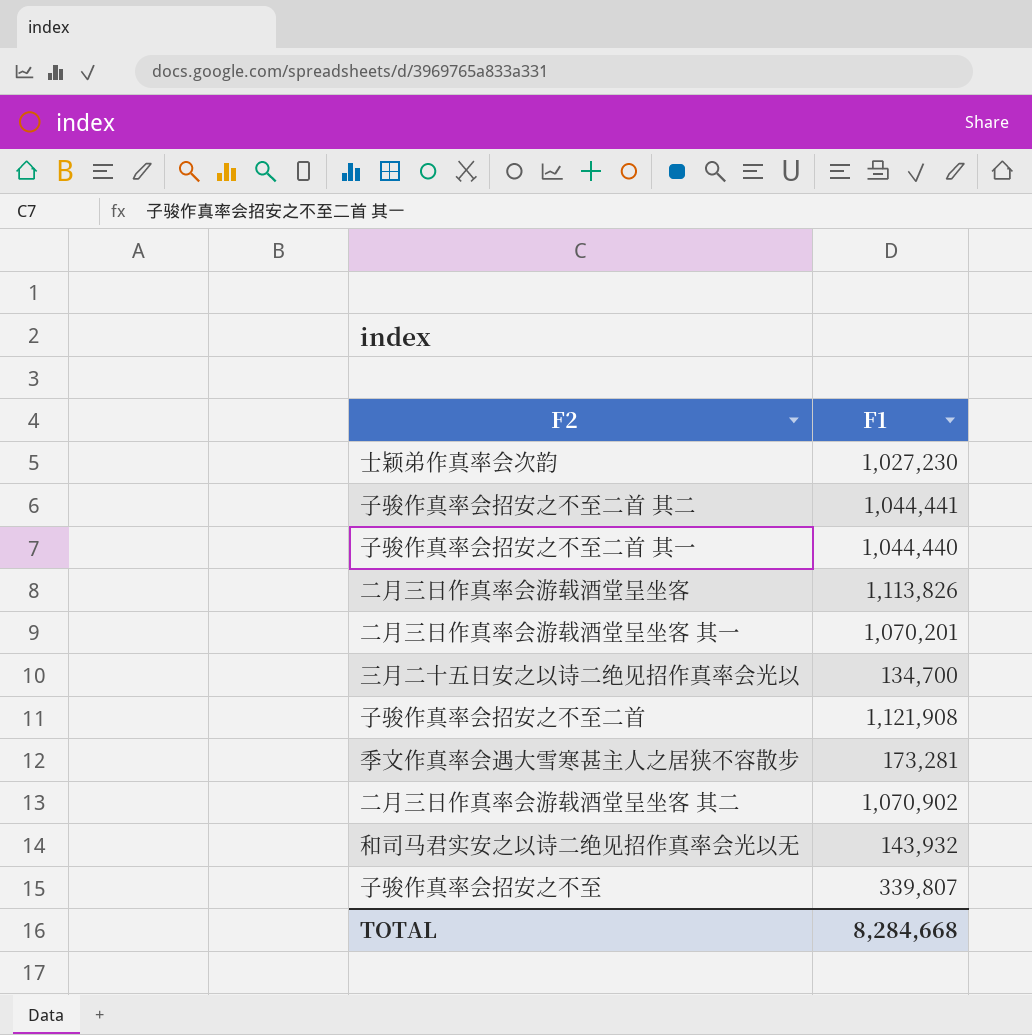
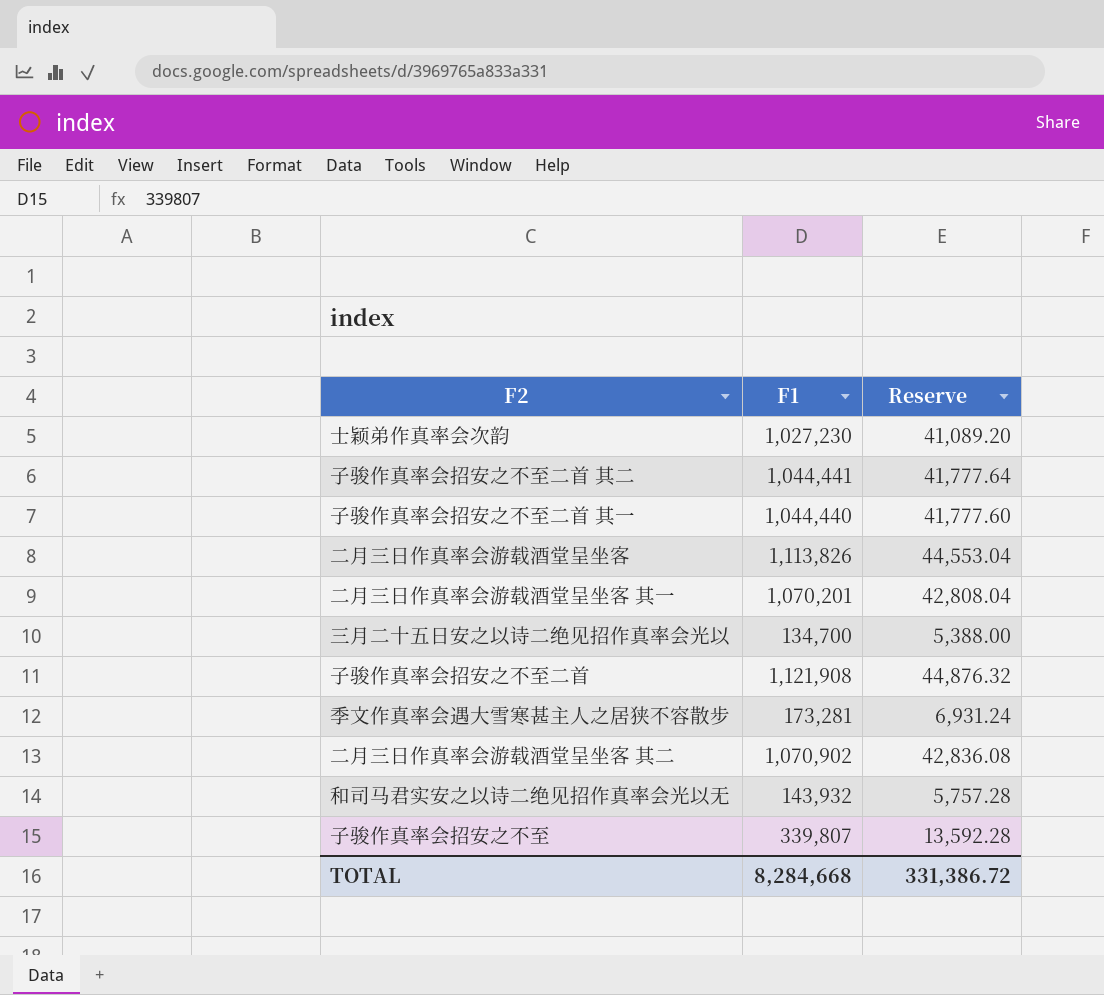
column Reserve | formula: none -> [F1] * 0.04

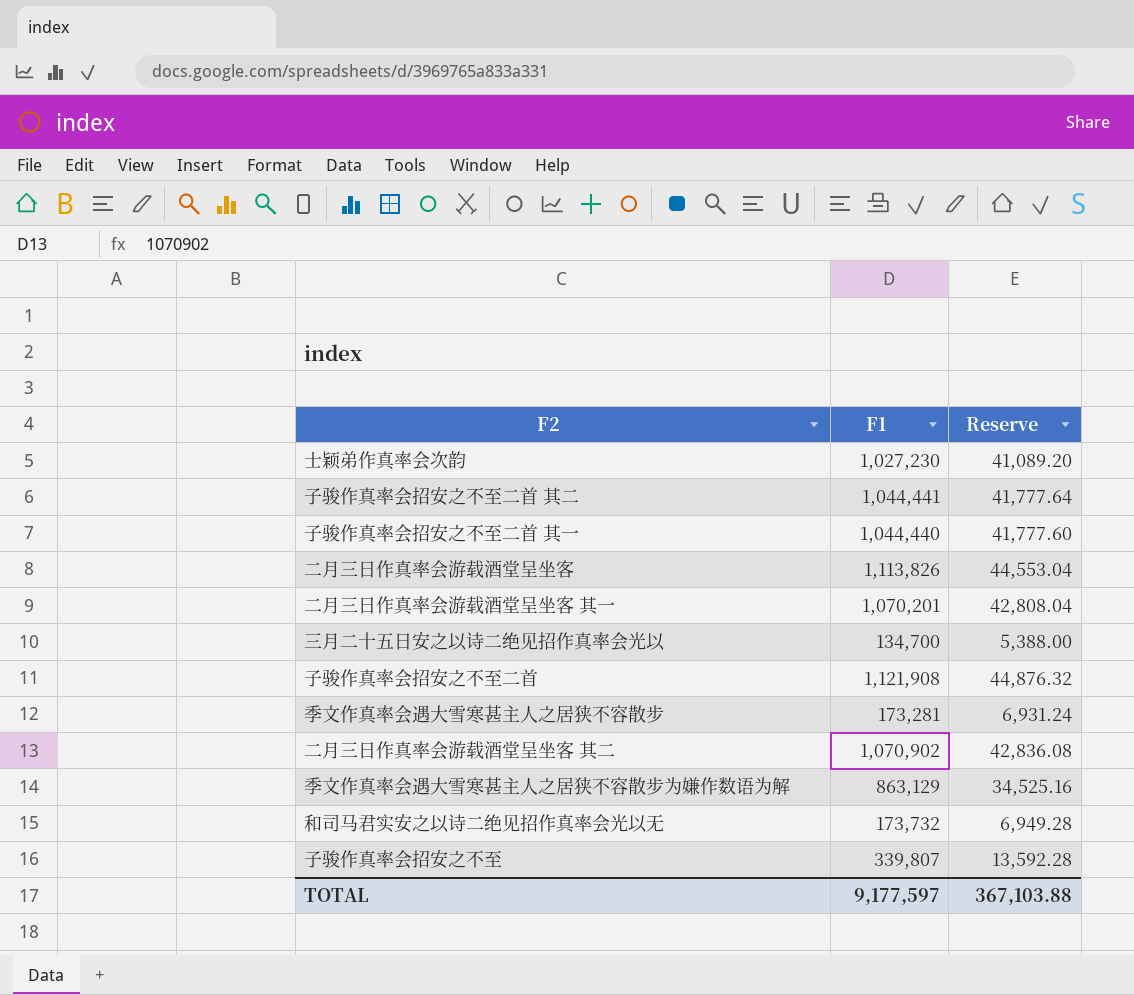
row 季文作真率会遇大雪寒甚主人之居狭不容散步为嫌作数语为解: none -> 863,129 | 34,525.16
和司马君实安之以诗二绝见招作真率会光以无 | F1: 143,932 -> 173,732
和司马君实安之以诗二绝见招作真率会光以无 | Reserve: 5,757.28 -> 6,949.28
TOTAL | F1: 8,284,668 -> 9,177,597
TOTAL | Reserve: 331,386.72 -> 367,103.88

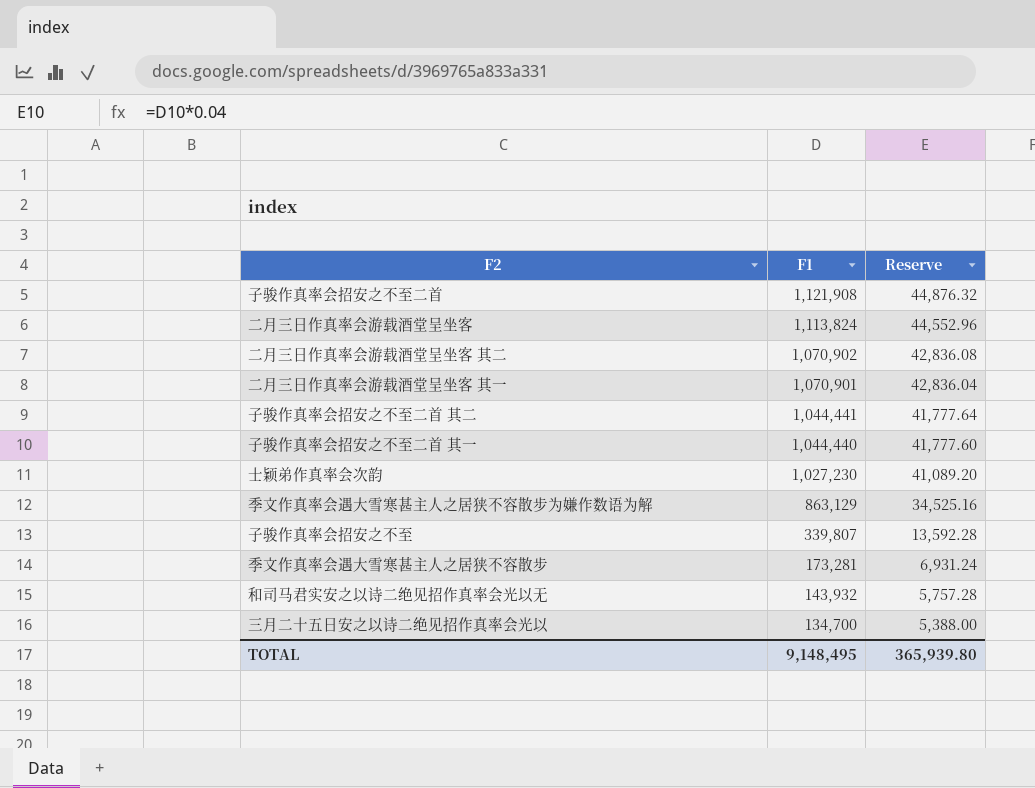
row order: none -> F1 descending
二月三日作真率会游载酒堂呈坐客 | F1: 1,113,826 -> 1,113,824
二月三日作真率会游载酒堂呈坐客 | Reserve: 44,553.04 -> 44,552.96
二月三日作真率会游载酒堂呈坐客 其一 | F1: 1,070,201 -> 1,070,901
二月三日作真率会游载酒堂呈坐客 其一 | Reserve: 42,808.04 -> 42,836.04
和司马君实安之以诗二绝见招作真率会光以无 | F1: 173,732 -> 143,932
和司马君实安之以诗二绝见招作真率会光以无 | Reserve: 6,949.28 -> 5,757.28
TOTAL | F1: 9,177,597 -> 9,148,495
TOTAL | Reserve: 367,103.88 -> 365,939.80

